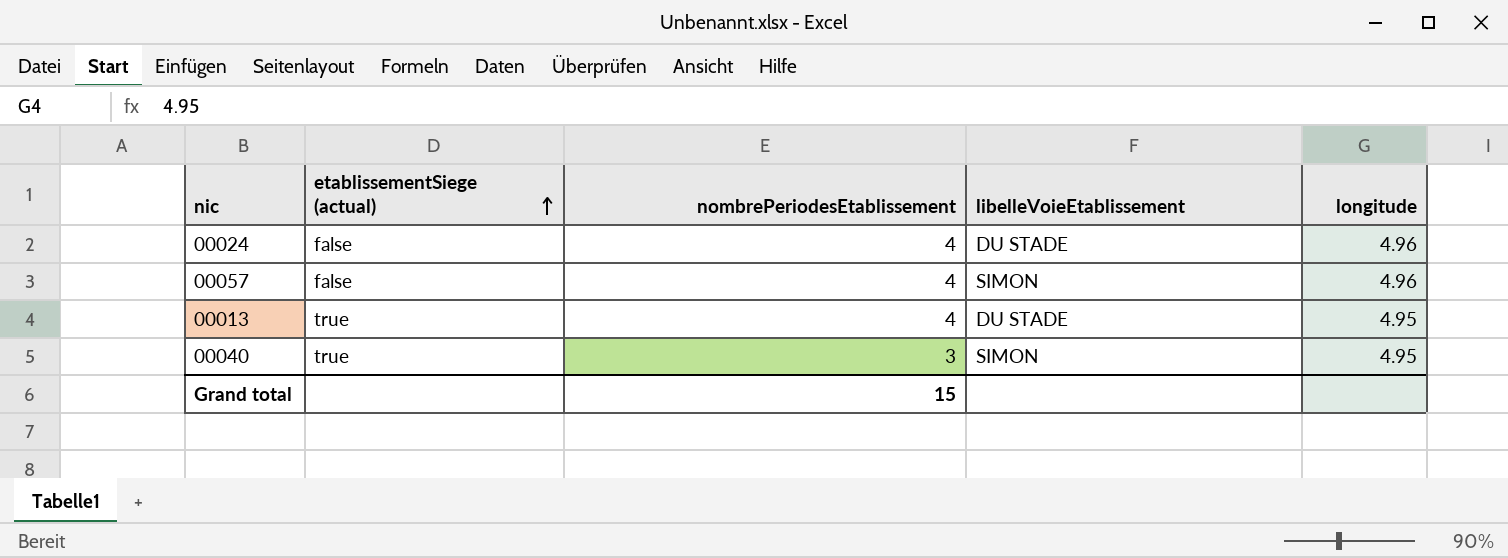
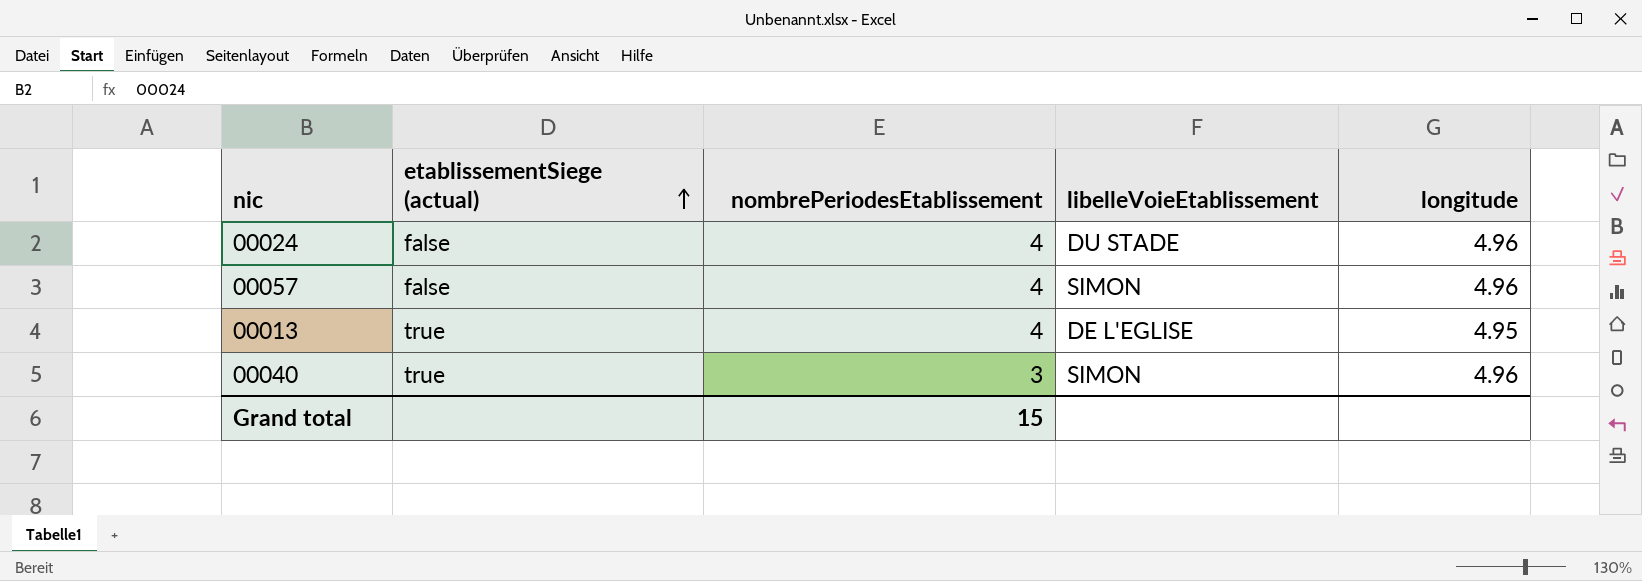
00013 | libelleVoieEtablissement: DU STADE -> DE L'EGLISE
00040 | longitude: 4.95 -> 4.96

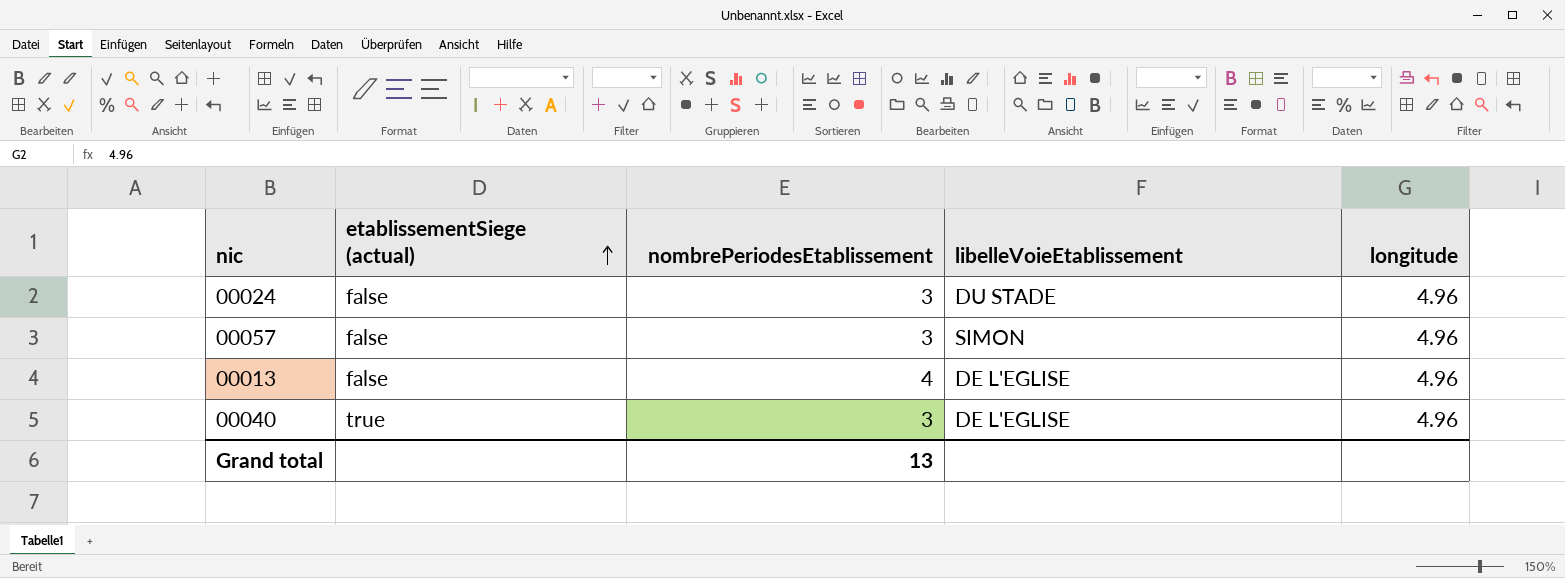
00024 | nombrePeriodesEtablissement: 4 -> 3
00057 | nombrePeriodesEtablissement: 4 -> 3
00013 | etablissementSiege (actual): true -> false
00013 | longitude: 4.95 -> 4.96
00040 | libelleVoieEtablissement: SIMON -> DE L'EGLISE
Grand total | nombrePeriodesEtablissement: 15 -> 13

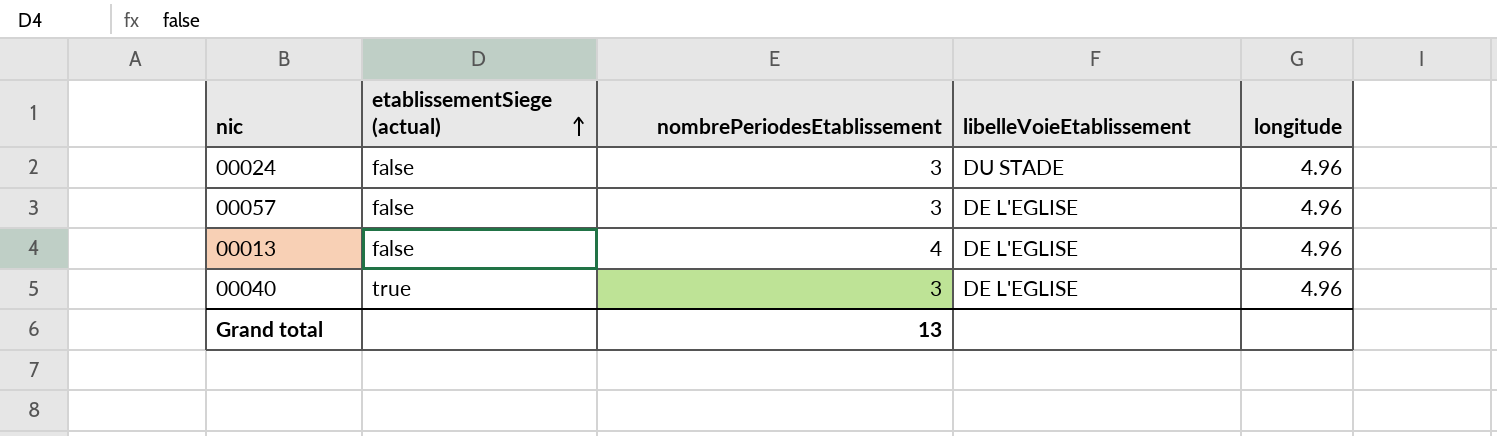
00057 | libelleVoieEtablissement: SIMON -> DE L'EGLISE

